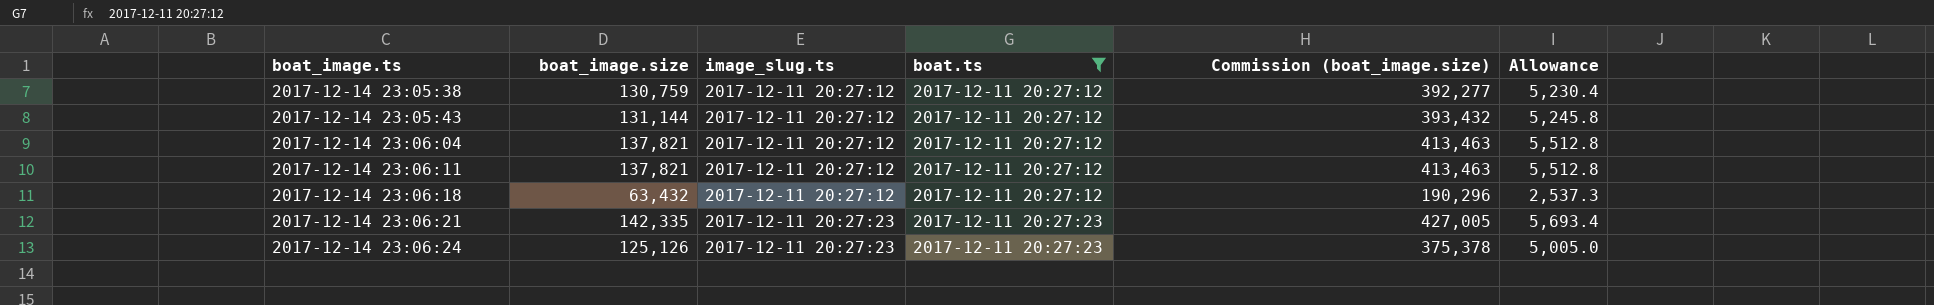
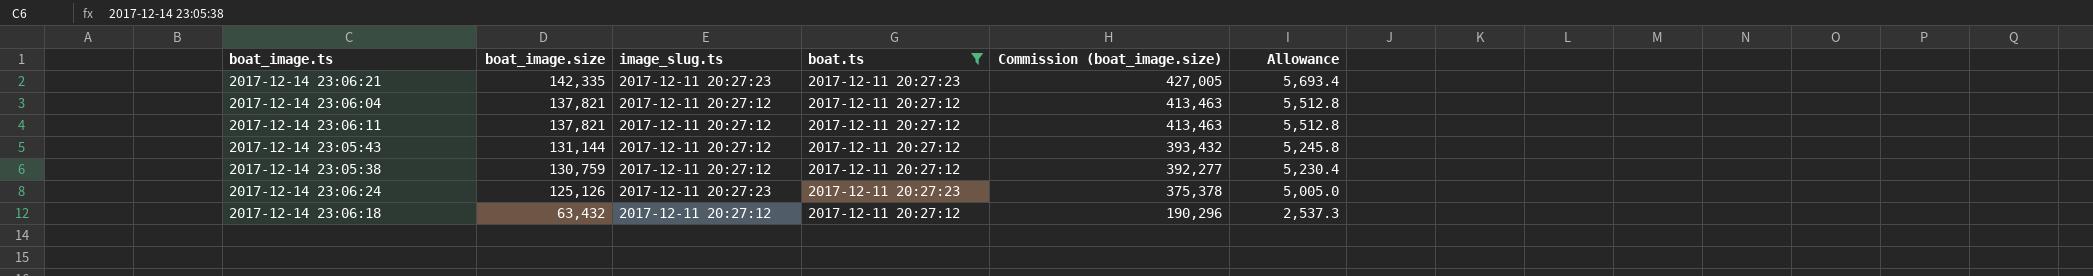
row order: boat_image.ts ascending -> boat_image.size descending

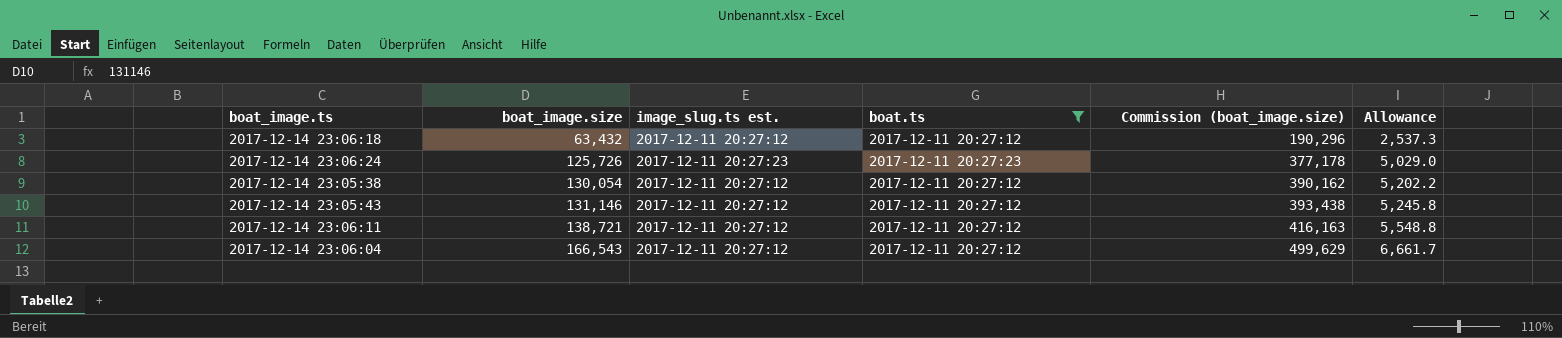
row order: boat_image.size descending -> boat_image.size ascending
column name: image_slug.ts -> image_slug.ts est.
row 2017-12-14 23:06:21: 142,335 | 2017-12-11 20:27:23 | 2017-12-11 20:27:23 | 427,005 | 5,693.4 -> none
2017-12-14 23:06:24 | boat_image.size: 125,126 -> 125,726
2017-12-14 23:06:24 | Commission (boat_image.size): 375,378 -> 377,178
2017-12-14 23:06:24 | Allowance: 5,005.0 -> 5,029.0
2017-12-14 23:05:38 | boat_image.size: 130,759 -> 130,054
2017-12-14 23:05:38 | Commission (boat_image.size): 392,277 -> 390,162
2017-12-14 23:05:38 | Allowance: 5,230.4 -> 5,202.2
2017-12-14 23:05:43 | boat_image.size: 131,144 -> 131,146
2017-12-14 23:05:43 | Commission (boat_image.size): 393,432 -> 393,438
2017-12-14 23:06:11 | boat_image.size: 137,821 -> 138,721
2017-12-14 23:06:11 | Commission (boat_image.size): 413,463 -> 416,163
2017-12-14 23:06:11 | Allowance: 5,512.8 -> 5,548.8
2017-12-14 23:06:04 | boat_image.size: 137,821 -> 166,543
2017-12-14 23:06:04 | Commission (boat_image.size): 413,463 -> 499,629
2017-12-14 23:06:04 | Allowance: 5,512.8 -> 6,661.7

